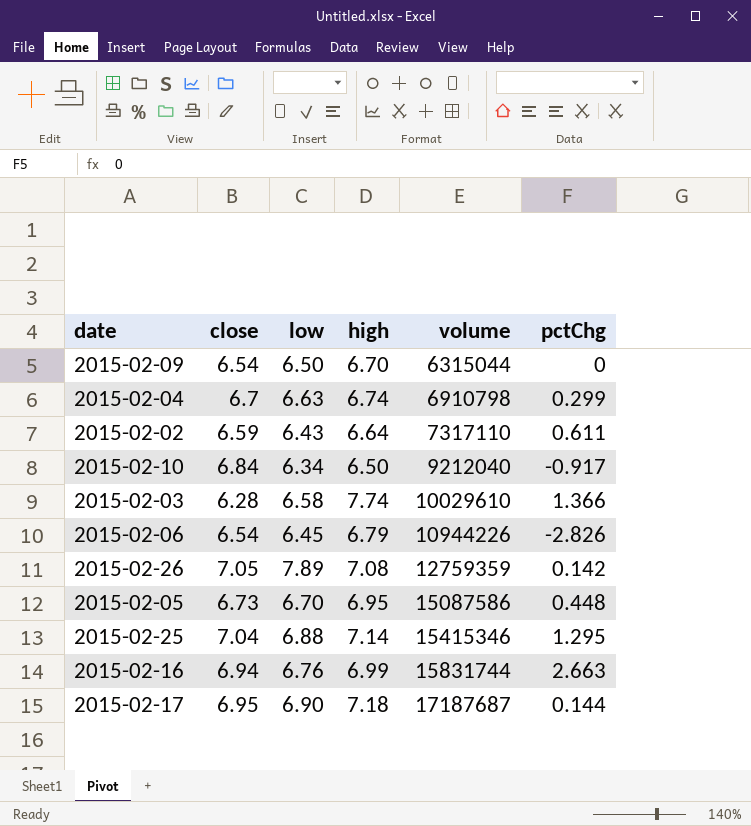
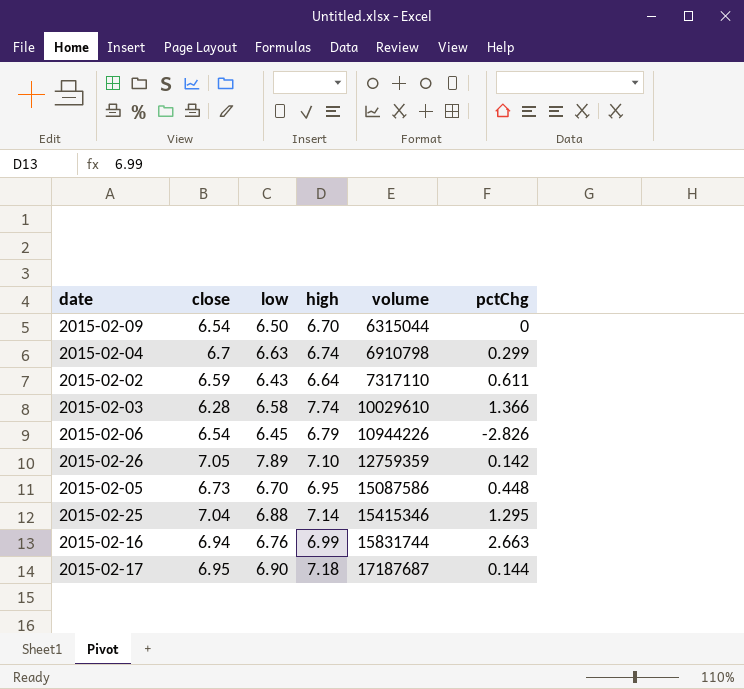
row 2015-02-10: 6.84 | 6.34 | 6.50 | 9212040 | -0.917 -> none
2015-02-26 | high: 7.08 -> 7.10

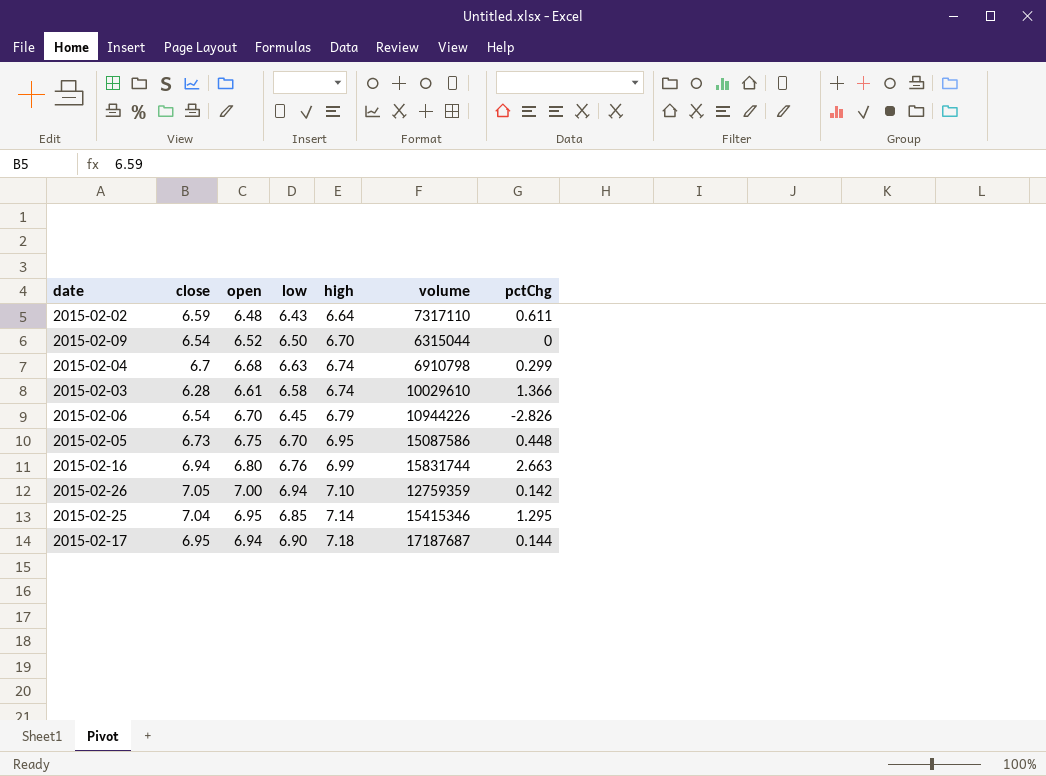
row order: volume ascending -> high ascending
column open | position: none -> 3
2015-02-03 | high: 7.74 -> 6.74
2015-02-26 | low: 7.89 -> 6.94
2015-02-25 | low: 6.88 -> 6.85

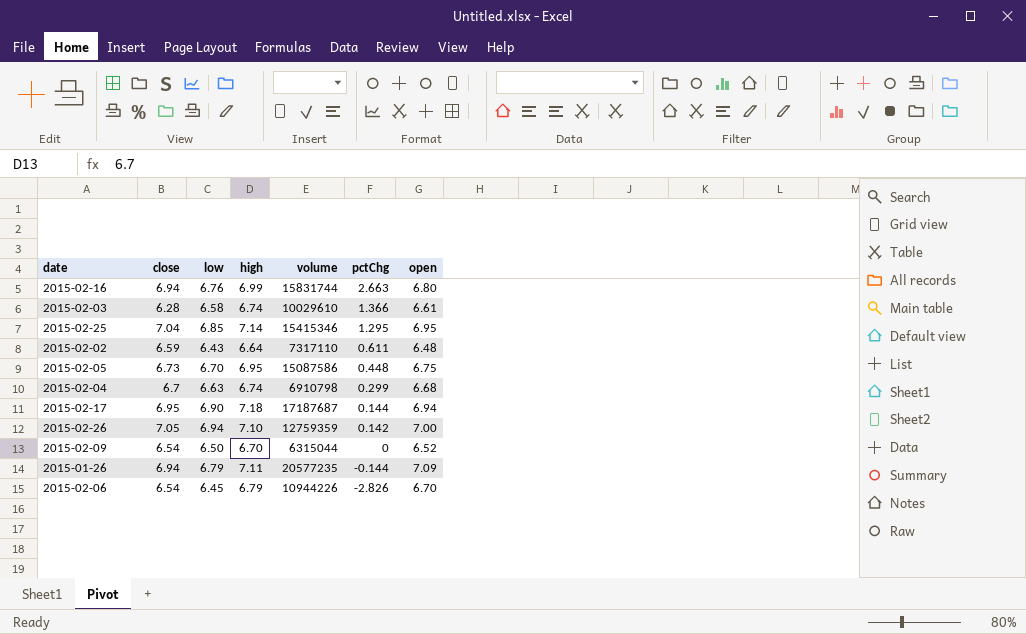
row order: high ascending -> pctChg descending
column open | position: 3 -> 7
row 2015-01-26: none -> 6.94 | 6.79 | 7.11 | 20577235 | -0.144 | 7.09

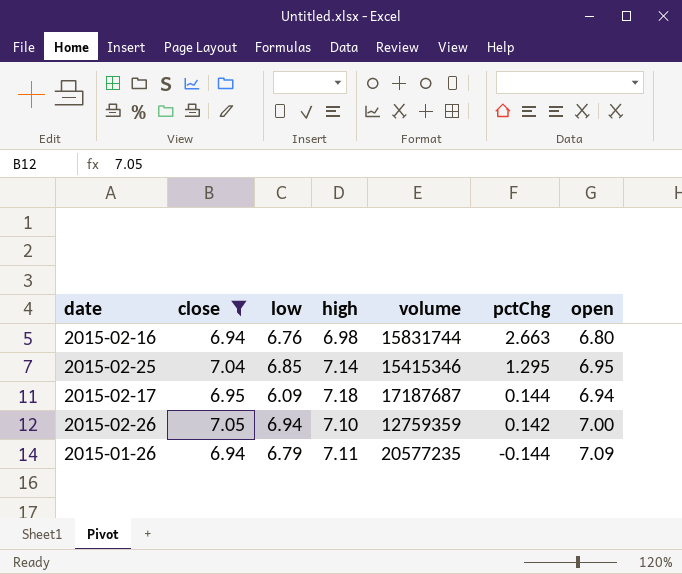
filter: none -> close >= 6.94
2015-02-16 | high: 6.99 -> 6.98
2015-02-17 | low: 6.90 -> 6.09

